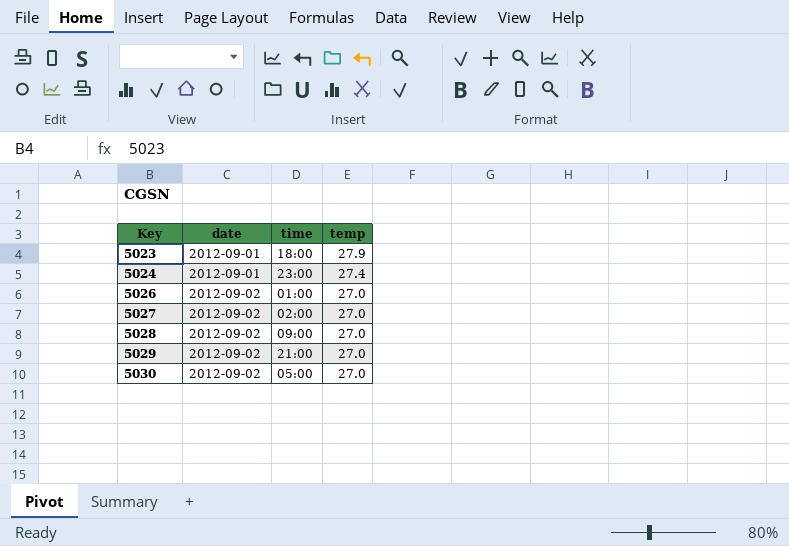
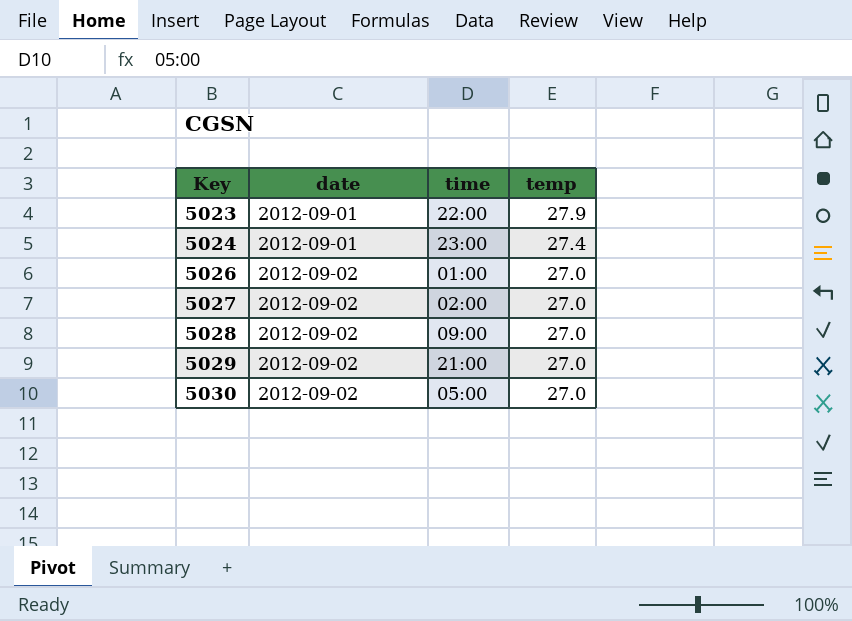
5023 | time: 18:00 -> 22:00

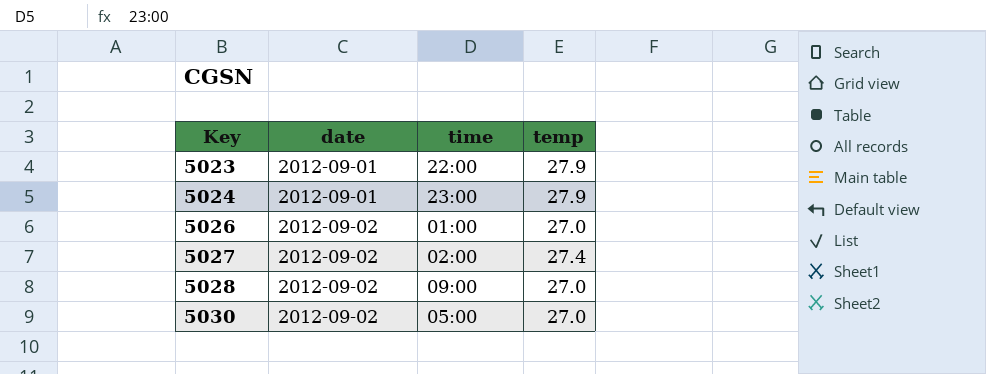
row 5029: 2012-09-02 | 21:00 | 27.0 -> none
5024 | temp: 27.4 -> 27.9
5027 | temp: 27.0 -> 27.4

